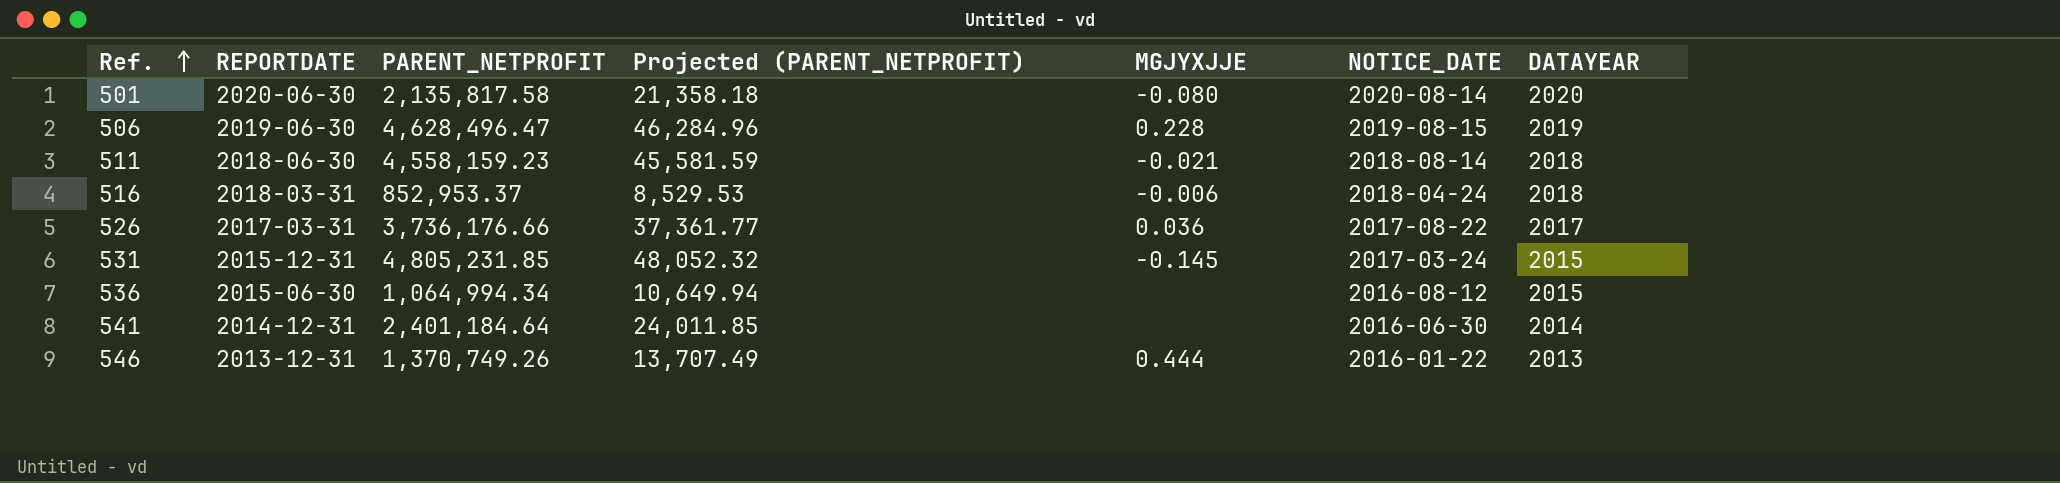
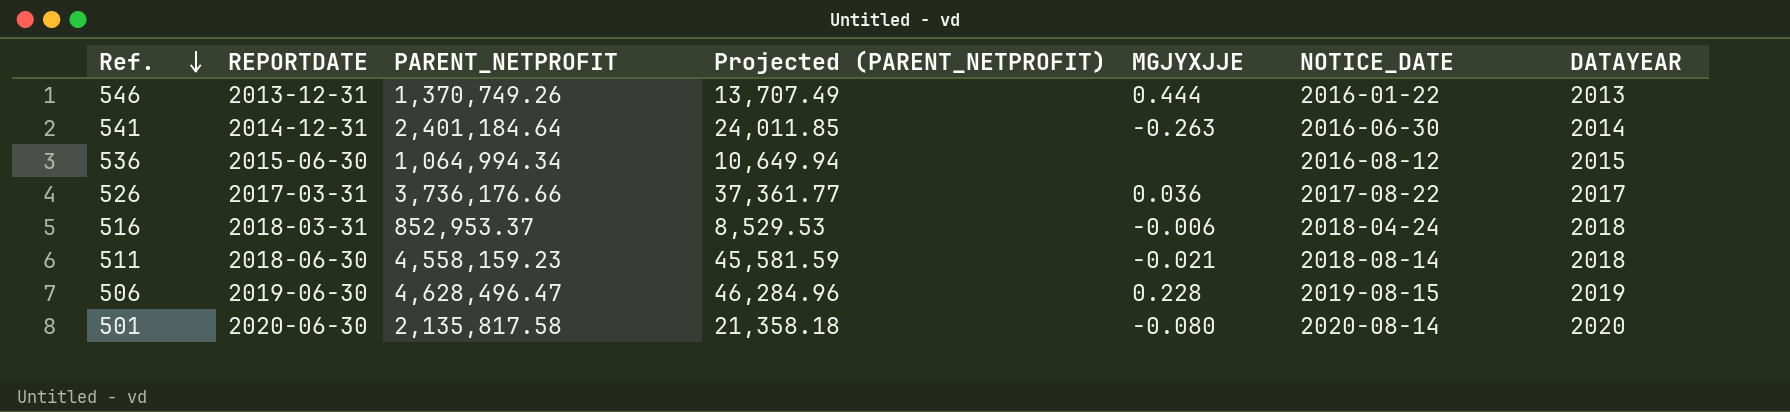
row order: Ref. ascending -> Ref. descending
row 531: 2015-12-31 | 4,805,231.85 | 48,052.32 | -0.145 | 2017-03-24 | 2015 -> none
541 | MGJYXJJE: none -> -0.263

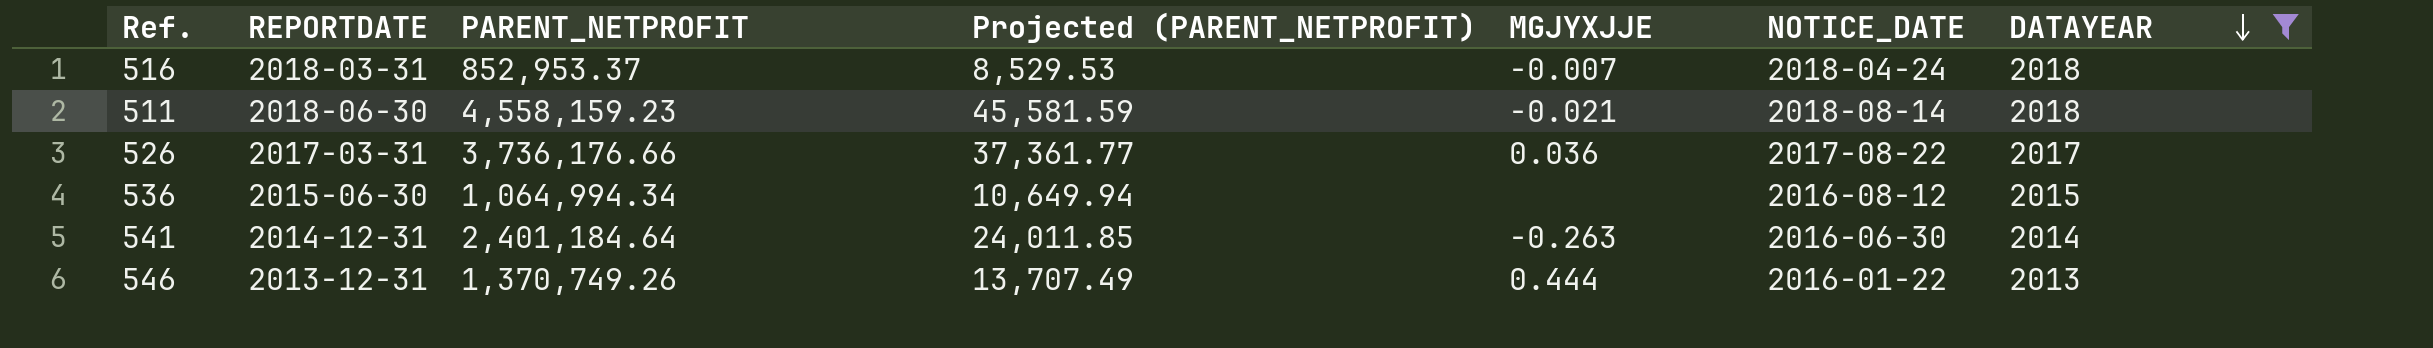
filter: none -> DATAYEAR <= 2018
row order: Ref. descending -> DATAYEAR descending
516 | MGJYXJJE: -0.006 -> -0.007

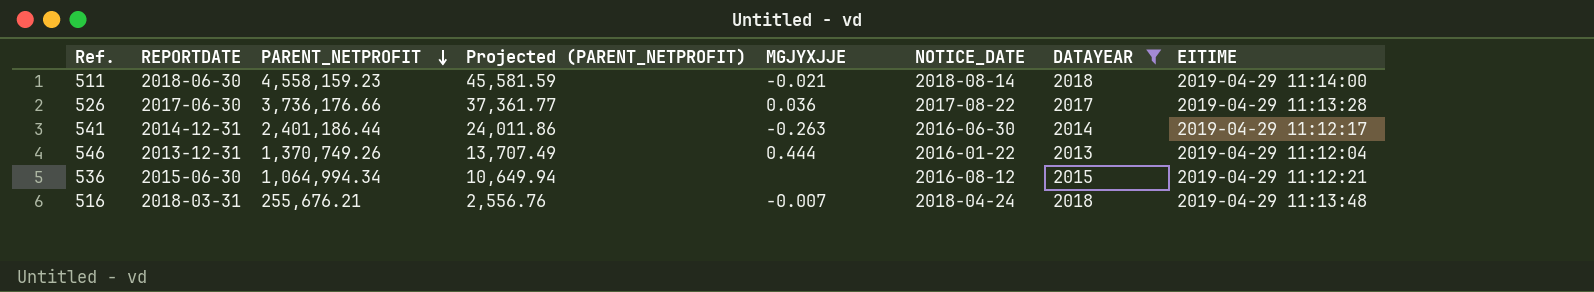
row order: DATAYEAR descending -> PARENT_NETPROFIT descending
column EITIME | position: none -> 8
526 | REPORTDATE: 2017-03-31 -> 2017-06-30
541 | PARENT_NETPROFIT: 2,401,184.64 -> 2,401,186.44
541 | Projected (PARENT_NETPROFIT): 24,011.85 -> 24,011.86
516 | PARENT_NETPROFIT: 852,953.37 -> 255,676.21
516 | Projected (PARENT_NETPROFIT): 8,529.53 -> 2,556.76

